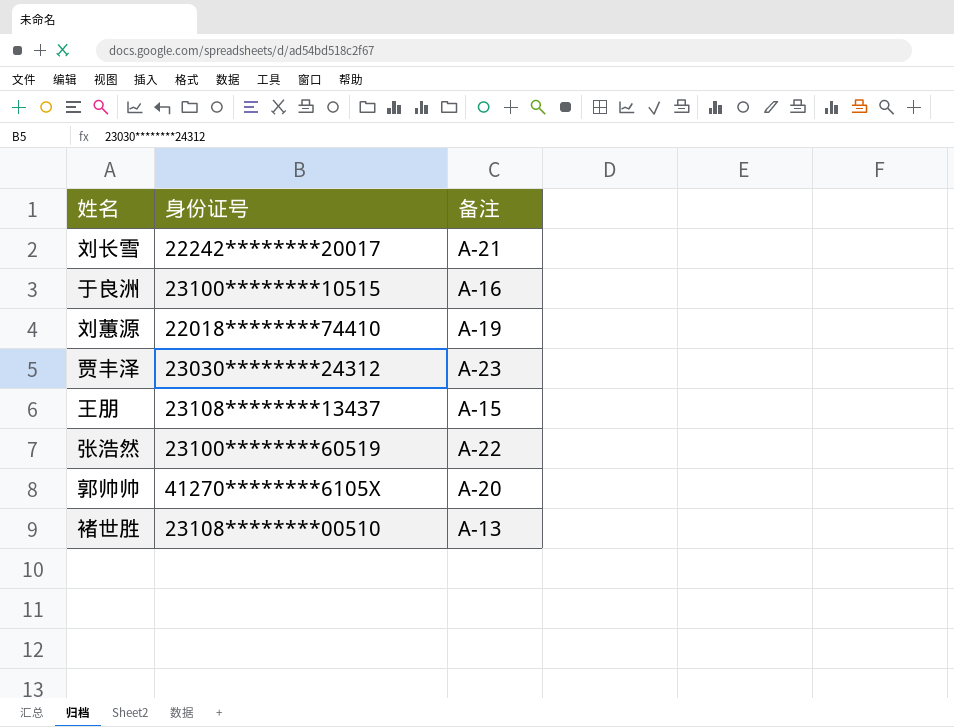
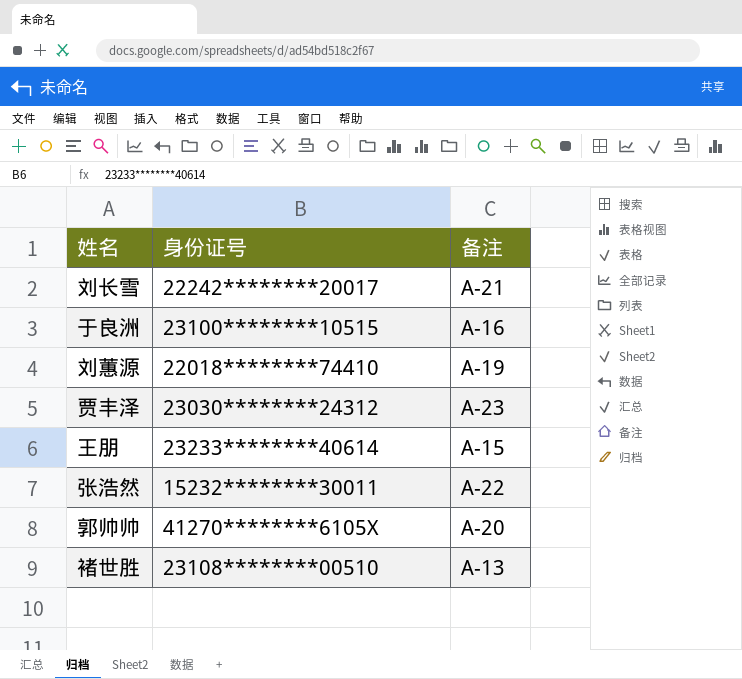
王朋 | 身份证号: 23108********13437 -> 23233********40614
张浩然 | 身份证号: 23100********60519 -> 15232********30011

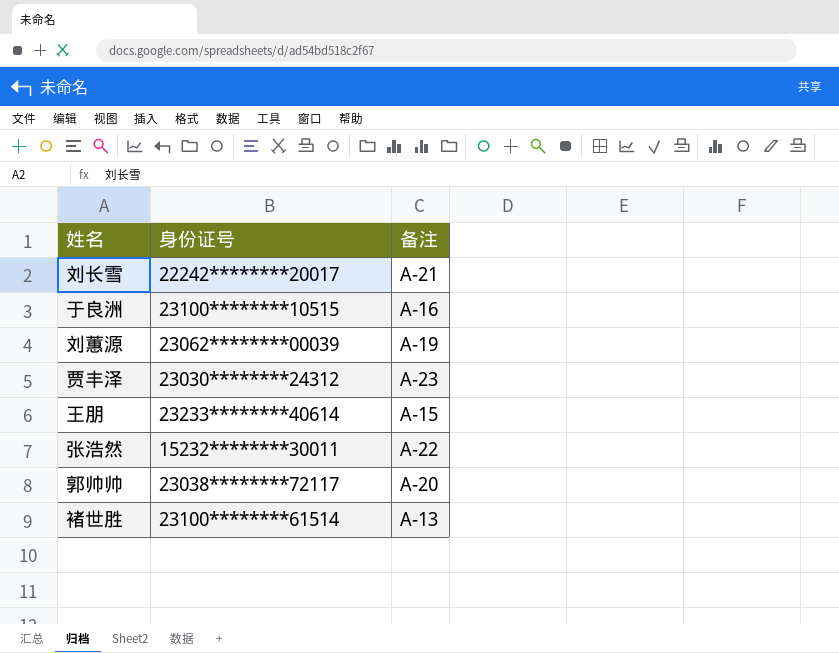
刘蕙源 | 身份证号: 22018********74410 -> 23062********00039
郭帅帅 | 身份证号: 41270********6105X -> 23038********72117
褚世胜 | 身份证号: 23108********00510 -> 23100********61514

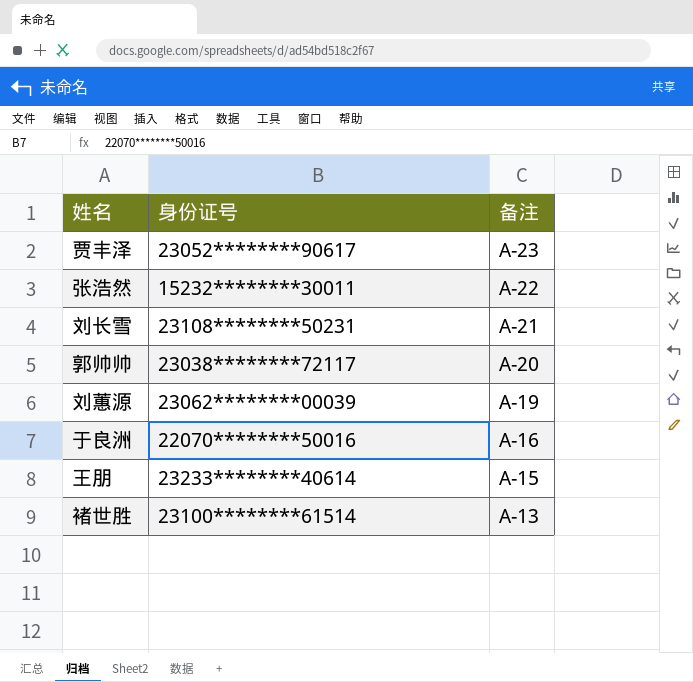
row order: none -> 备注 descending
贾丰泽 | 身份证号: 23030********24312 -> 23052********90617
刘长雪 | 身份证号: 22242********20017 -> 23108********50231
于良洲 | 身份证号: 23100********10515 -> 22070********50016

